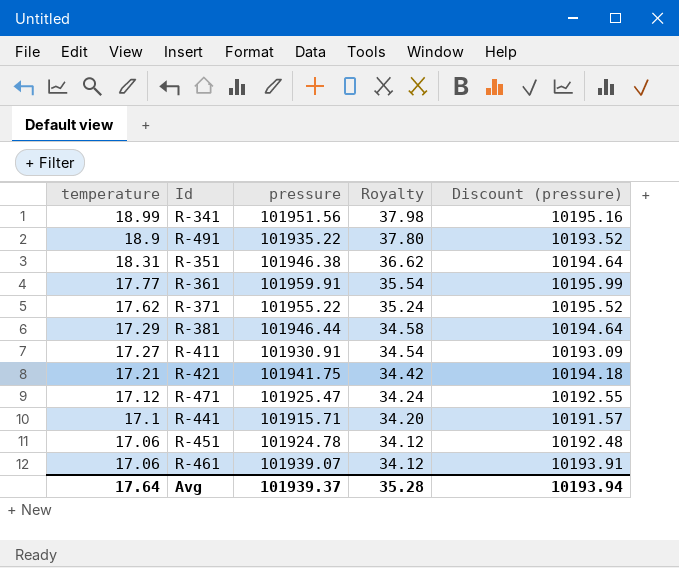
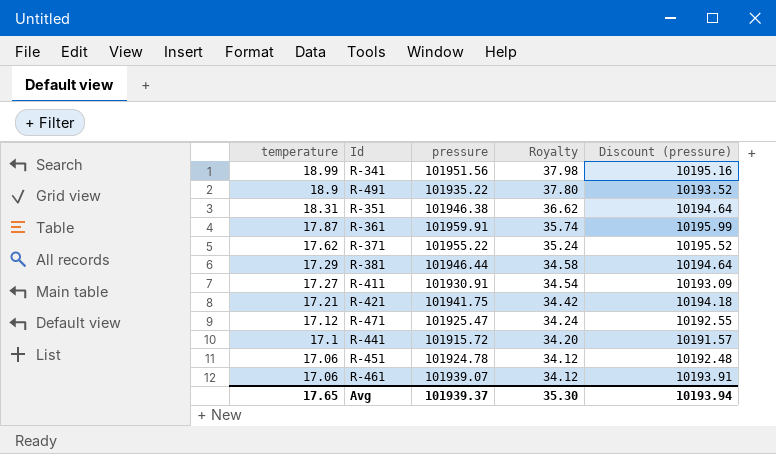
R-361 | temperature: 17.77 -> 17.87
R-361 | Royalty: 35.54 -> 35.74
R-441 | pressure: 101915.71 -> 101915.72
Avg | temperature: 17.64 -> 17.65
Avg | Royalty: 35.28 -> 35.30

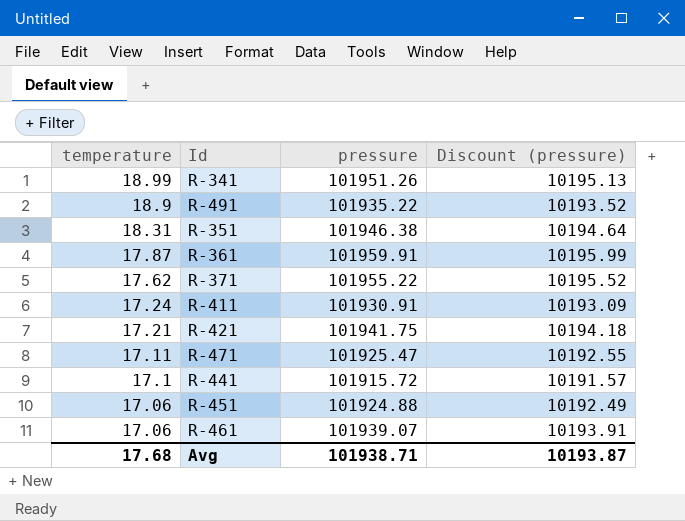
column Royalty | formula: [temperature] * 2 -> none
row R-381: 17.29 | 101946.44 | 34.58 | 10194.64 -> none
R-341 | pressure: 101951.56 -> 101951.26
R-341 | Discount (pressure): 10195.16 -> 10195.13
R-411 | temperature: 17.27 -> 17.24
R-471 | temperature: 17.12 -> 17.11
R-451 | pressure: 101924.78 -> 101924.88
R-451 | Discount (pressure): 10192.48 -> 10192.49
Avg | temperature: 17.65 -> 17.68
Avg | pressure: 101939.37 -> 101938.71
Avg | Discount (pressure): 10193.94 -> 10193.87

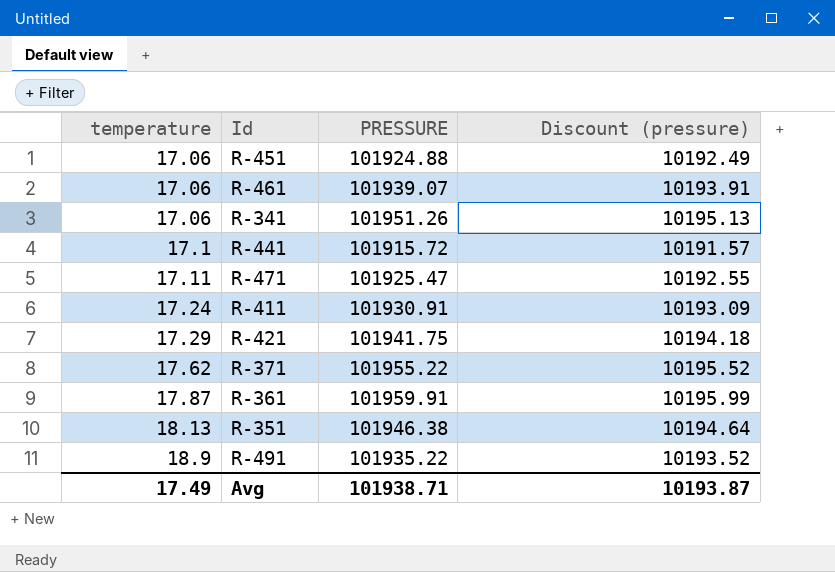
row order: temperature descending -> temperature ascending
column name: pressure -> PRESSURE
R-341 | temperature: 18.99 -> 17.06
R-421 | temperature: 17.21 -> 17.29
R-351 | temperature: 18.31 -> 18.13
Avg | temperature: 17.68 -> 17.49

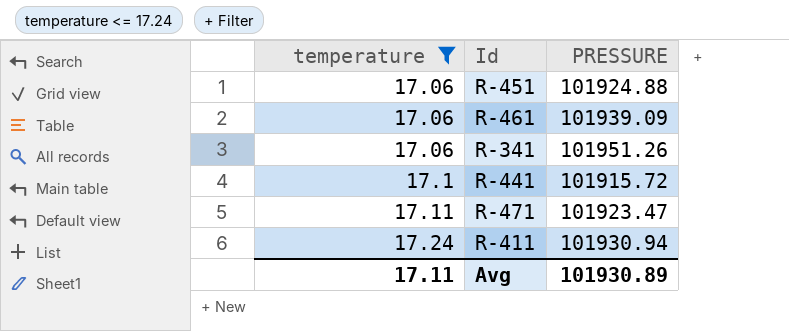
filter: none -> temperature <= 17.24
column Discount (pressure) | formula: [PRESSURE] * 0.1 -> none
R-461 | PRESSURE: 101939.07 -> 101939.09
R-471 | PRESSURE: 101925.47 -> 101923.47
R-411 | PRESSURE: 101930.91 -> 101930.94
Avg | temperature: 17.49 -> 17.11
Avg | PRESSURE: 101938.71 -> 101930.89

